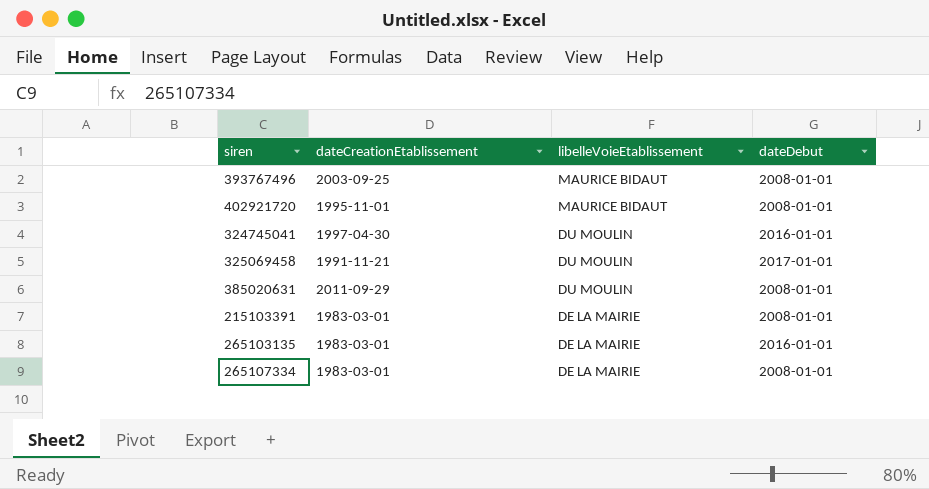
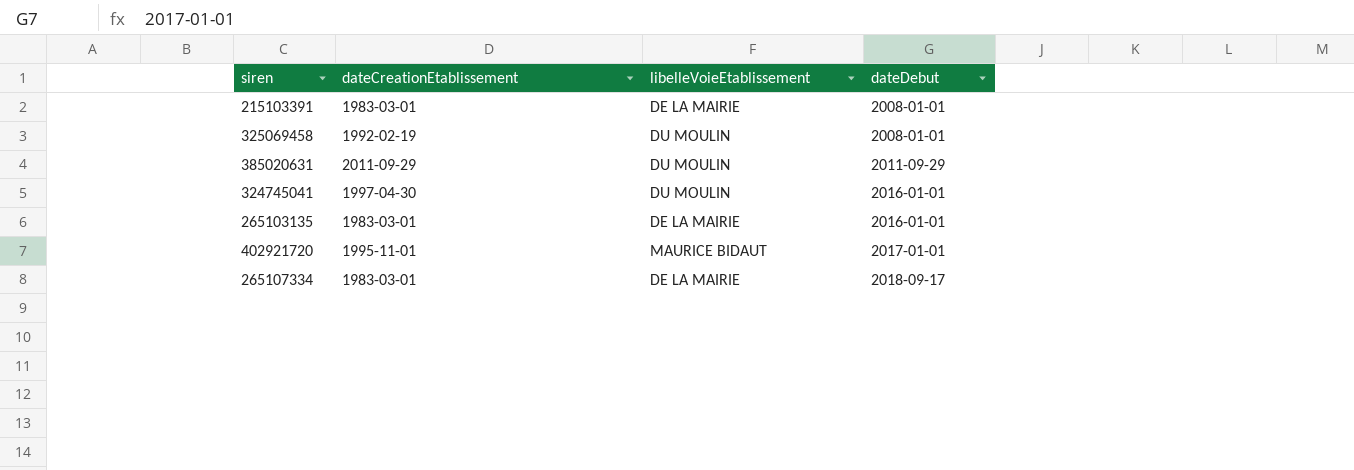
row order: libelleVoieEtablissement descending -> dateDebut ascending
row 393767496: 2003-09-25 | MAURICE BIDAUT | 2008-01-01 -> none
325069458 | dateCreationEtablissement: 1991-11-21 -> 1992-02-19
325069458 | dateDebut: 2017-01-01 -> 2008-01-01
385020631 | dateDebut: 2008-01-01 -> 2011-09-29
402921720 | dateDebut: 2008-01-01 -> 2017-01-01
265107334 | dateDebut: 2008-01-01 -> 2018-09-17

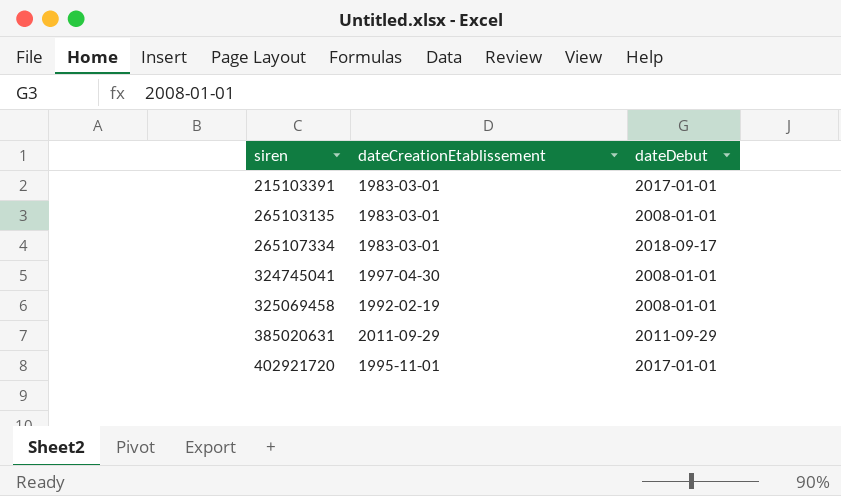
row order: dateDebut ascending -> siren ascending
column libelleVoieEtablissement | position: 3 -> none
215103391 | dateDebut: 2008-01-01 -> 2017-01-01
265103135 | dateDebut: 2016-01-01 -> 2008-01-01
324745041 | dateDebut: 2016-01-01 -> 2008-01-01

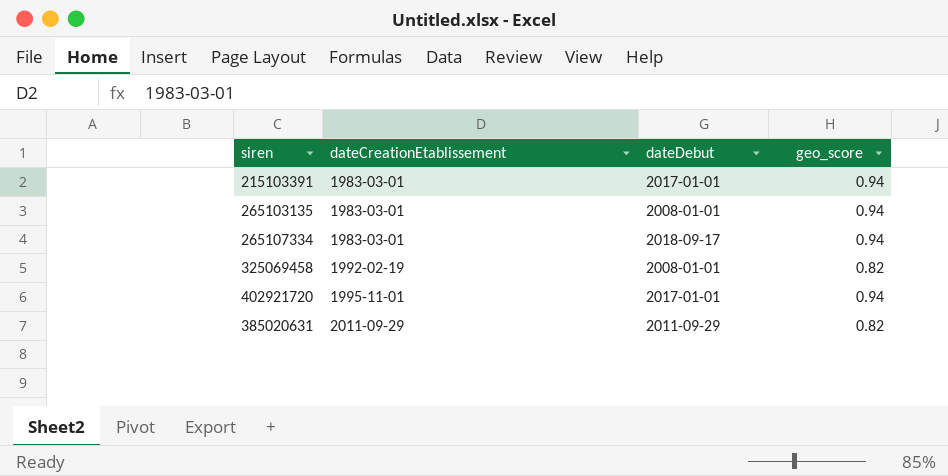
row order: siren ascending -> dateCreationEtablissement ascending
column geo_score | position: none -> 4
row 324745041: 1997-04-30 | 2008-01-01 -> none

